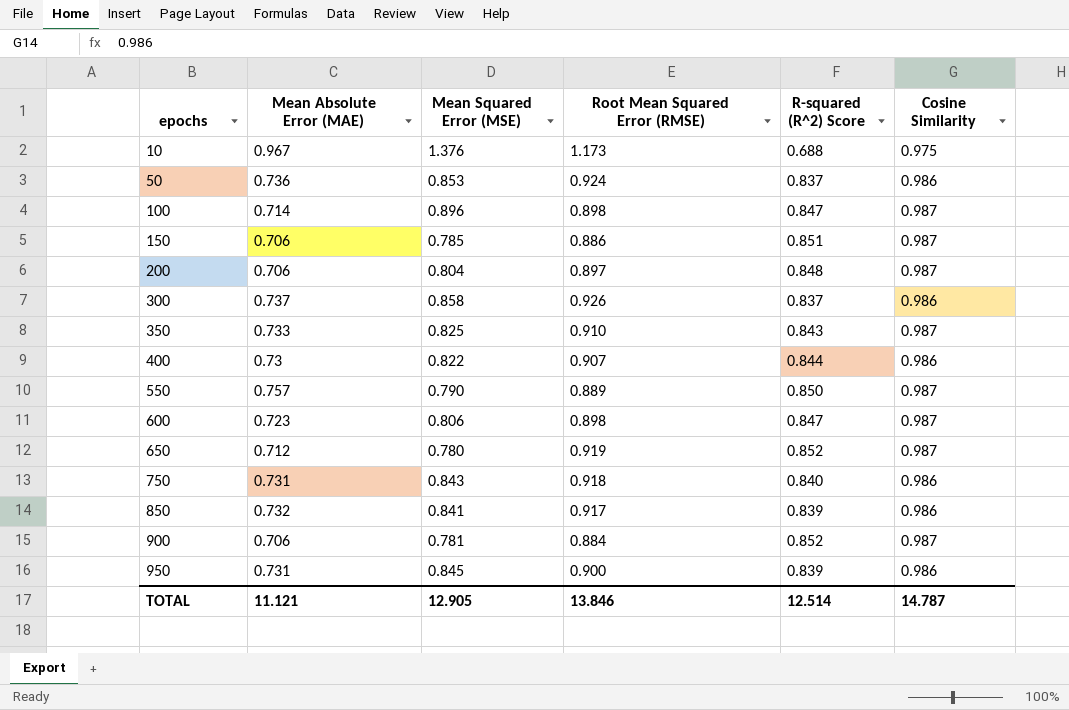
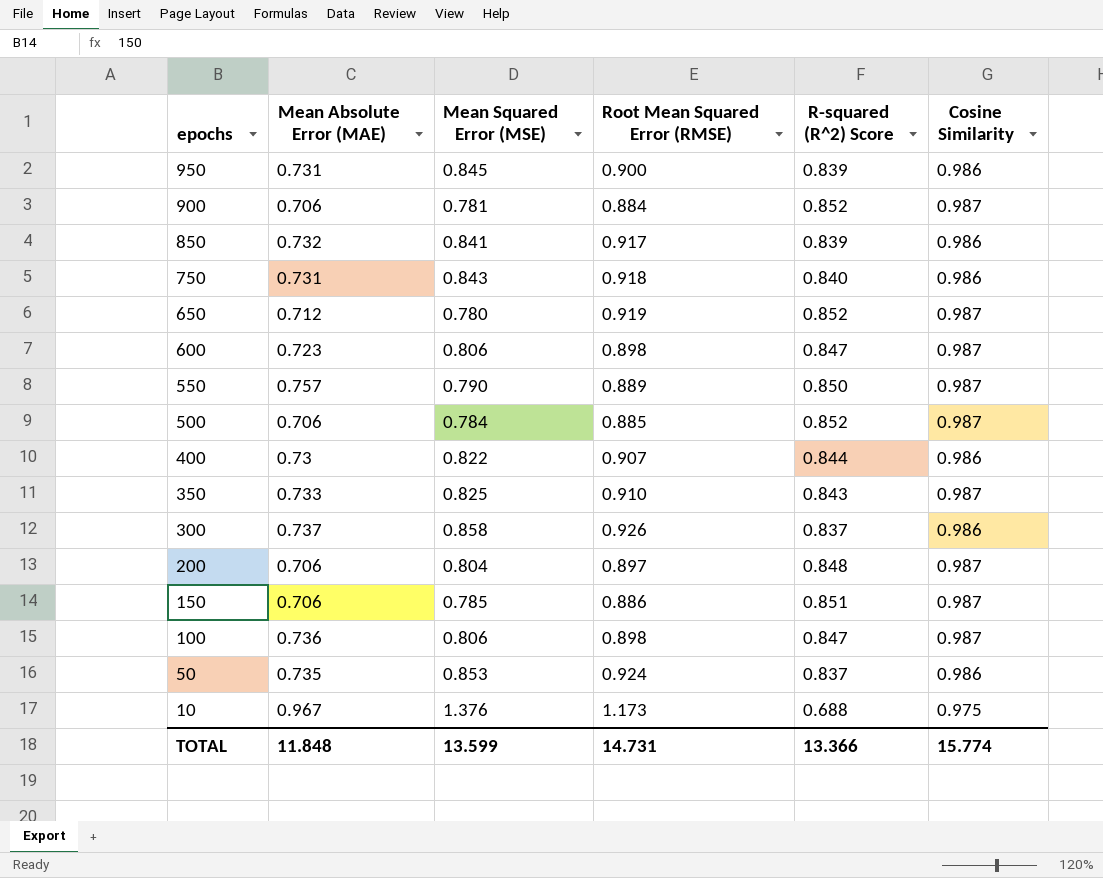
row order: epochs ascending -> epochs descending
row 500: none -> 0.706 | 0.784 | 0.885 | 0.852 | 0.987
100 | Mean Absolute Error (MAE): 0.714 -> 0.736
100 | Mean Squared Error (MSE): 0.896 -> 0.806
50 | Mean Absolute Error (MAE): 0.736 -> 0.735
TOTAL | Mean Absolute Error (MAE): 11.121 -> 11.848
TOTAL | Mean Squared Error (MSE): 12.905 -> 13.599
TOTAL | Root Mean Squared Error (RMSE): 13.846 -> 14.731
TOTAL | R-squared (R^2) Score: 12.514 -> 13.366
TOTAL | Cosine Similarity: 14.787 -> 15.774

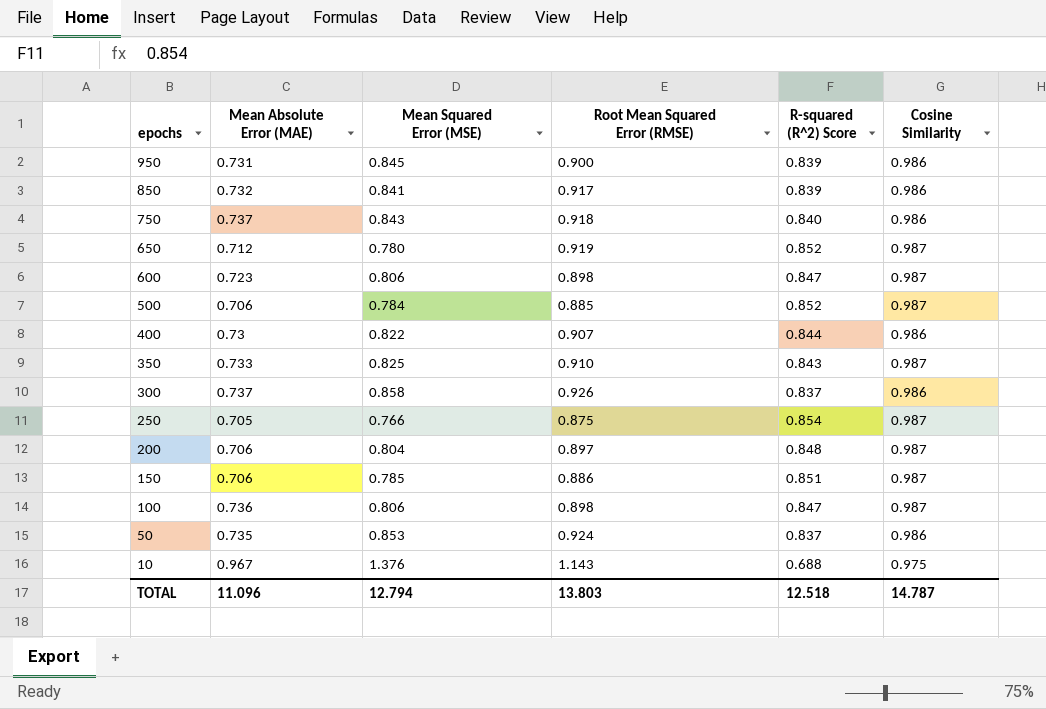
row 900: 0.706 | 0.781 | 0.884 | 0.852 | 0.987 -> none
row 550: 0.757 | 0.790 | 0.889 | 0.850 | 0.987 -> none
750 | Mean Absolute Error (MAE): 0.731 -> 0.737
row 250: none -> 0.705 | 0.766 | 0.875 | 0.854 | 0.987
10 | Root Mean Squared Error (RMSE): 1.173 -> 1.143
TOTAL | Mean Absolute Error (MAE): 11.848 -> 11.096
TOTAL | Mean Squared Error (MSE): 13.599 -> 12.794
TOTAL | Root Mean Squared Error (RMSE): 14.731 -> 13.803
TOTAL | R-squared (R^2) Score: 13.366 -> 12.518
TOTAL | Cosine Similarity: 15.774 -> 14.787

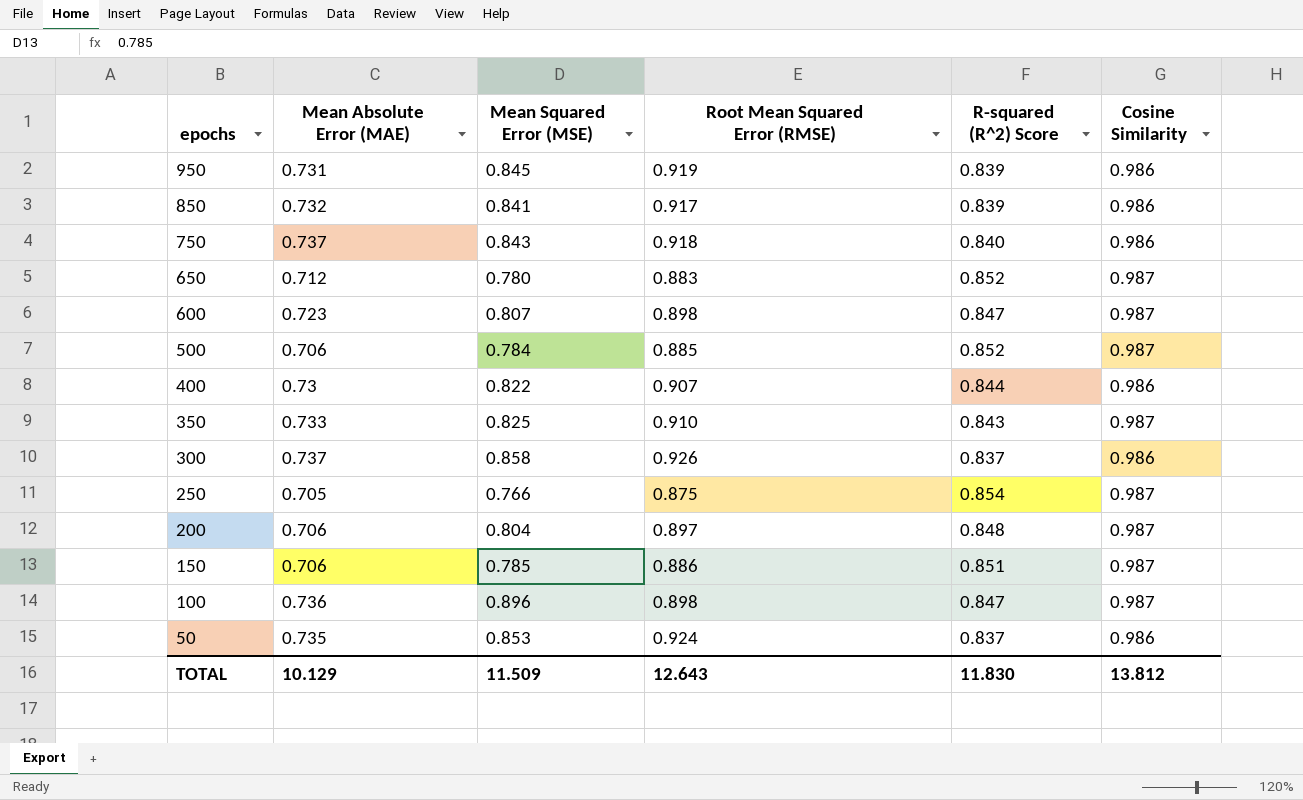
row 10: 0.967 | 1.376 | 1.143 | 0.688 | 0.975 -> none
950 | Root Mean Squared Error (RMSE): 0.900 -> 0.919
650 | Root Mean Squared Error (RMSE): 0.919 -> 0.883
600 | Mean Squared Error (MSE): 0.806 -> 0.807
100 | Mean Squared Error (MSE): 0.806 -> 0.896
TOTAL | Mean Absolute Error (MAE): 11.096 -> 10.129
TOTAL | Mean Squared Error (MSE): 12.794 -> 11.509
TOTAL | Root Mean Squared Error (RMSE): 13.803 -> 12.643
TOTAL | R-squared (R^2) Score: 12.518 -> 11.830
TOTAL | Cosine Similarity: 14.787 -> 13.812

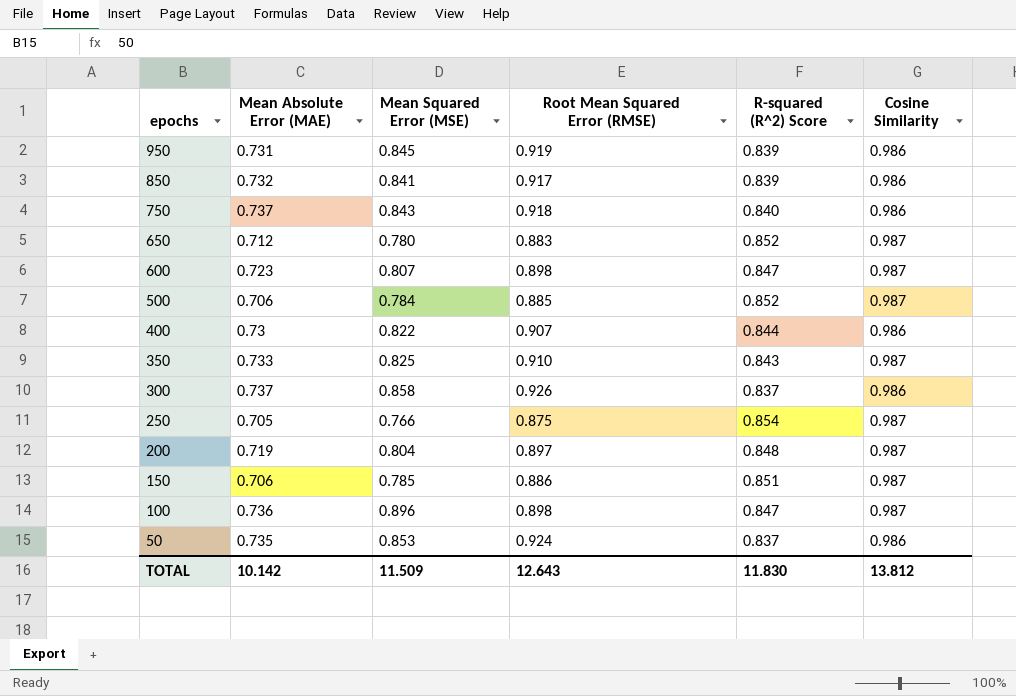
200 | Mean Absolute Error (MAE): 0.706 -> 0.719
TOTAL | Mean Absolute Error (MAE): 10.129 -> 10.142

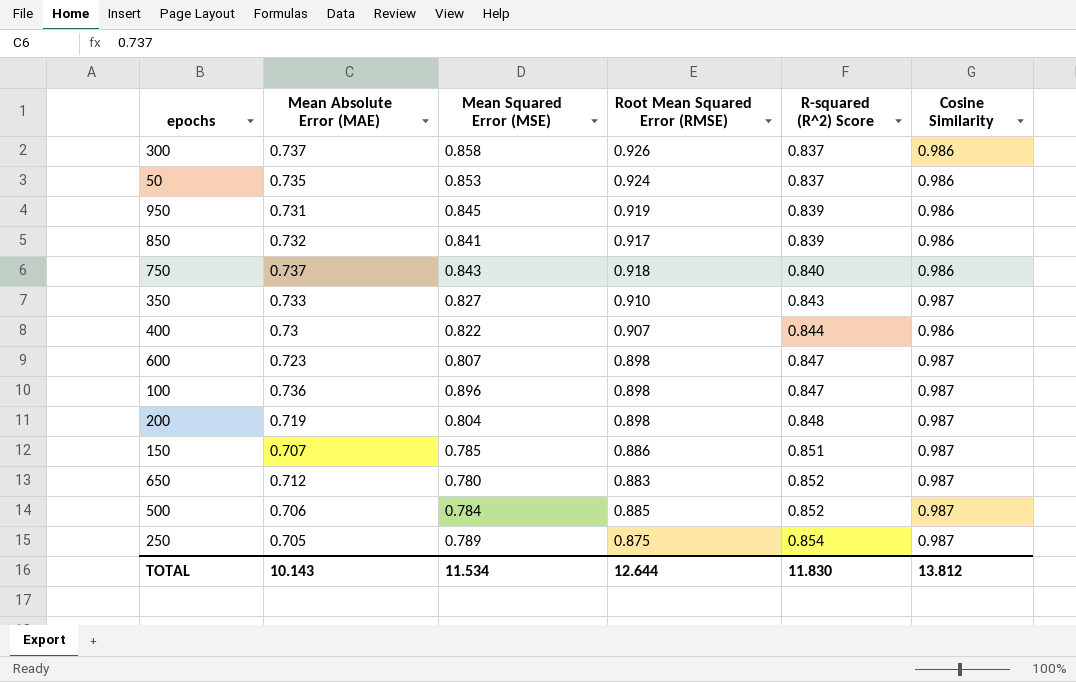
row order: epochs descending -> R-squared (R^2) Score ascending
350 | Mean Squared Error (MSE): 0.825 -> 0.827
200 | Root Mean Squared Error (RMSE): 0.897 -> 0.898
150 | Mean Absolute Error (MAE): 0.706 -> 0.707
250 | Mean Squared Error (MSE): 0.766 -> 0.789
TOTAL | Mean Absolute Error (MAE): 10.142 -> 10.143
TOTAL | Mean Squared Error (MSE): 11.509 -> 11.534
TOTAL | Root Mean Squared Error (RMSE): 12.643 -> 12.644

